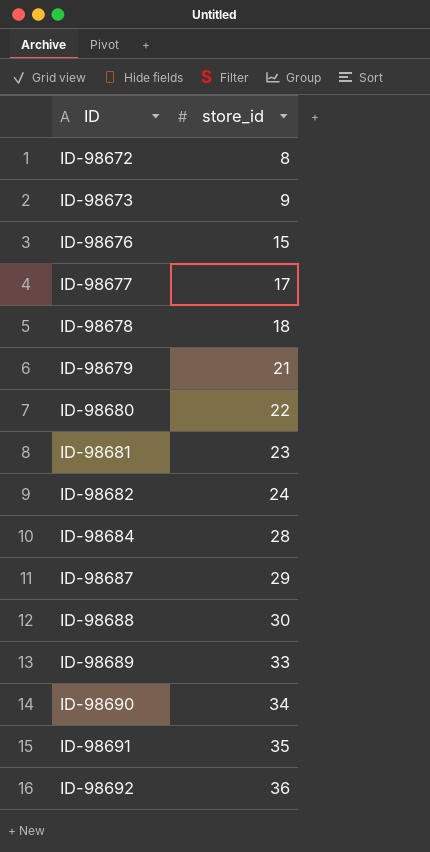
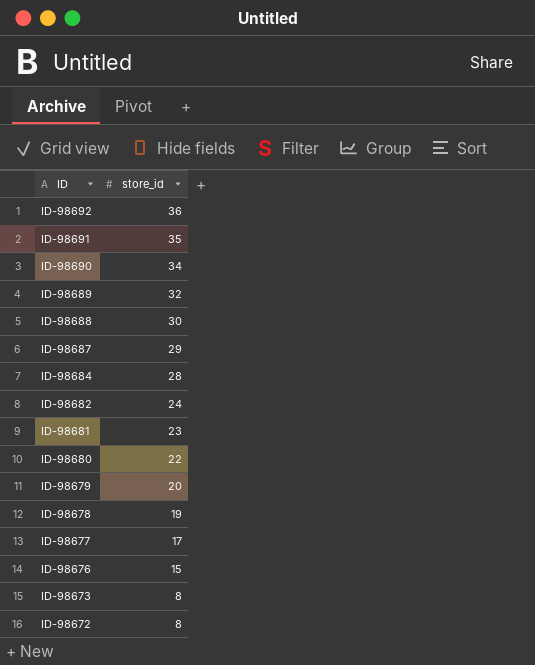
row order: ID ascending -> ID descending
ID-98689 | store_id: 33 -> 32
ID-98679 | store_id: 21 -> 20
ID-98678 | store_id: 18 -> 19
ID-98673 | store_id: 9 -> 8

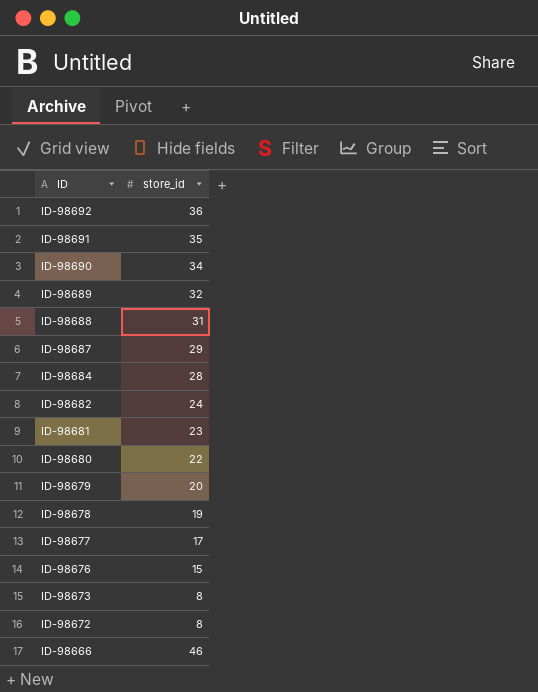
ID-98688 | store_id: 30 -> 31
row ID-98666: none -> 46

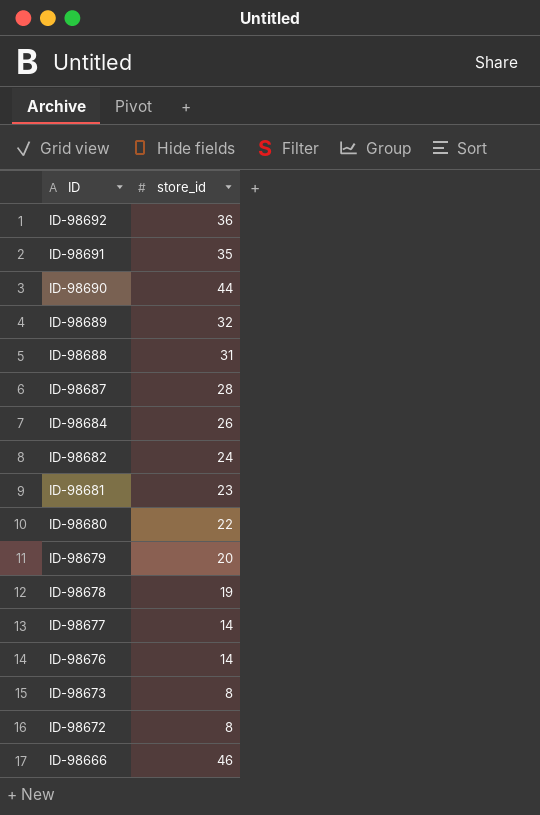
ID-98690 | store_id: 34 -> 44
ID-98687 | store_id: 29 -> 28
ID-98684 | store_id: 28 -> 26
ID-98677 | store_id: 17 -> 14
ID-98676 | store_id: 15 -> 14

